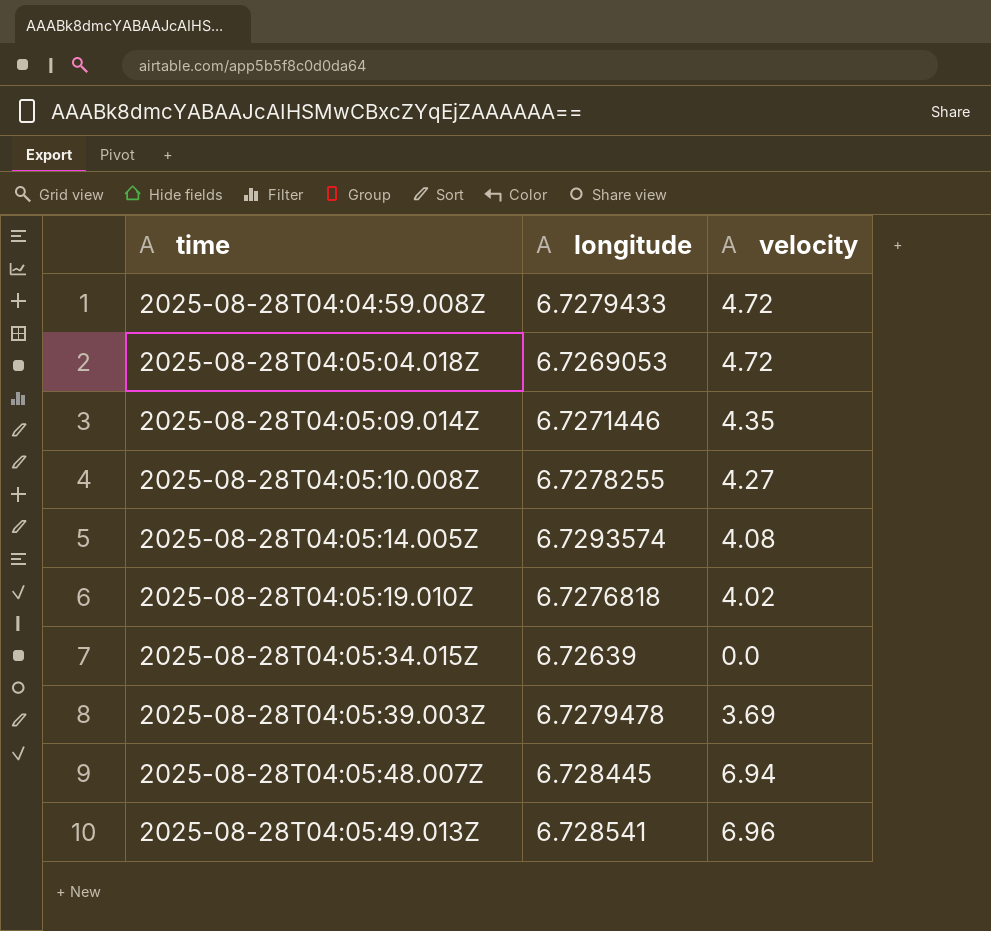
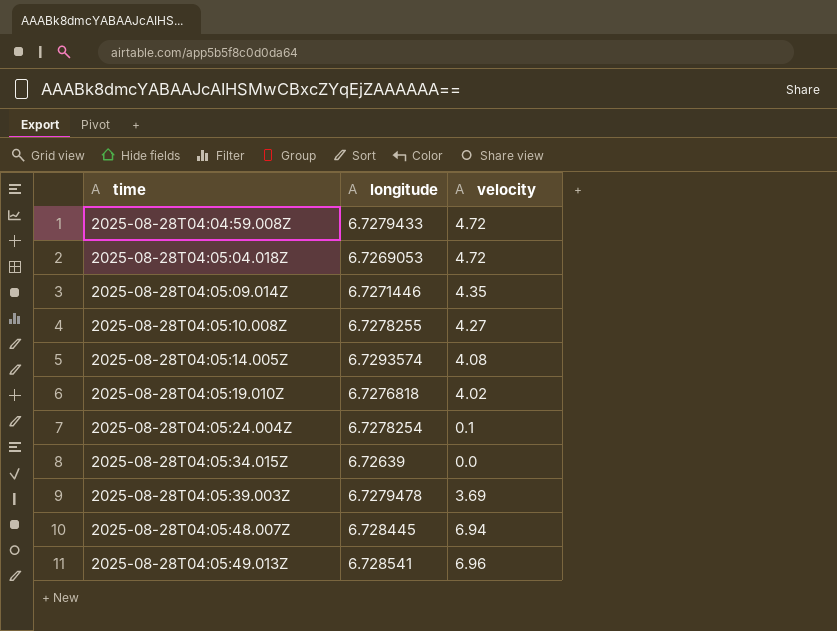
row 2025-08-28T04:05:24.004Z: none -> 6.7278254 | 0.1

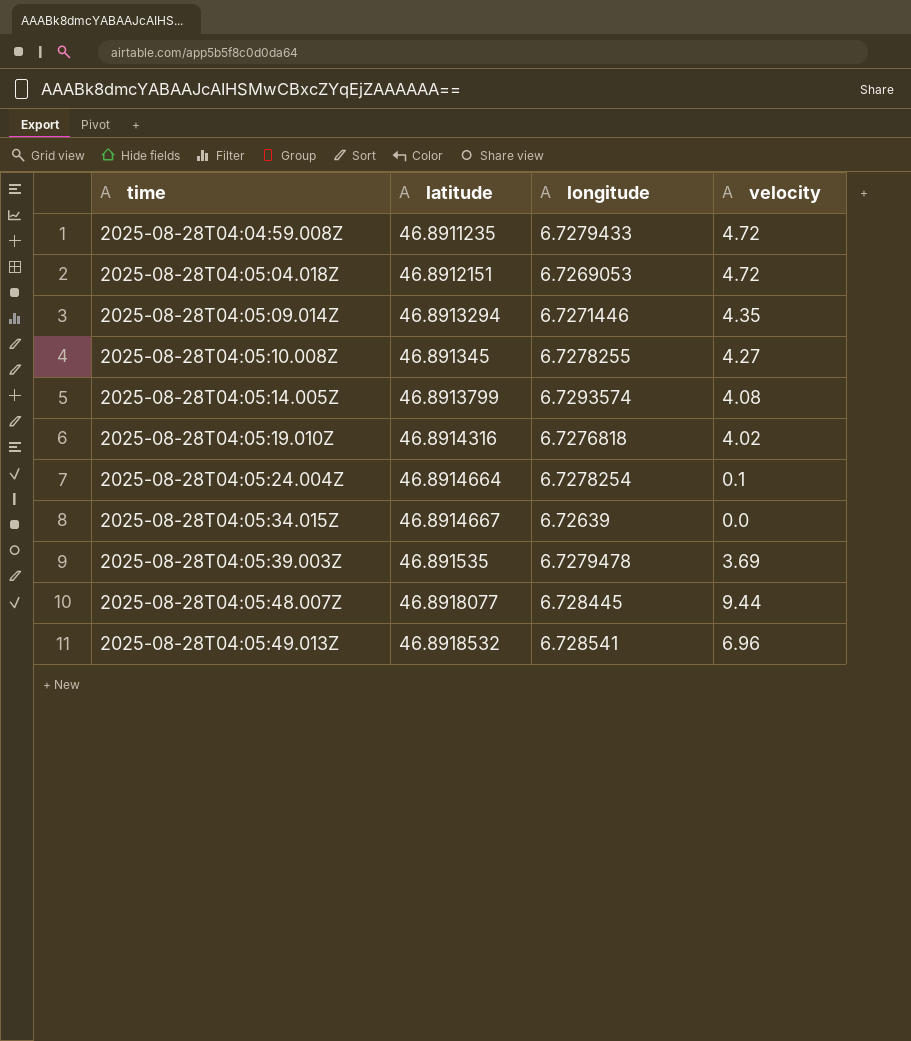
column latitude | position: none -> 2
2025-08-28T04:05:48.007Z | velocity: 6.94 -> 9.44

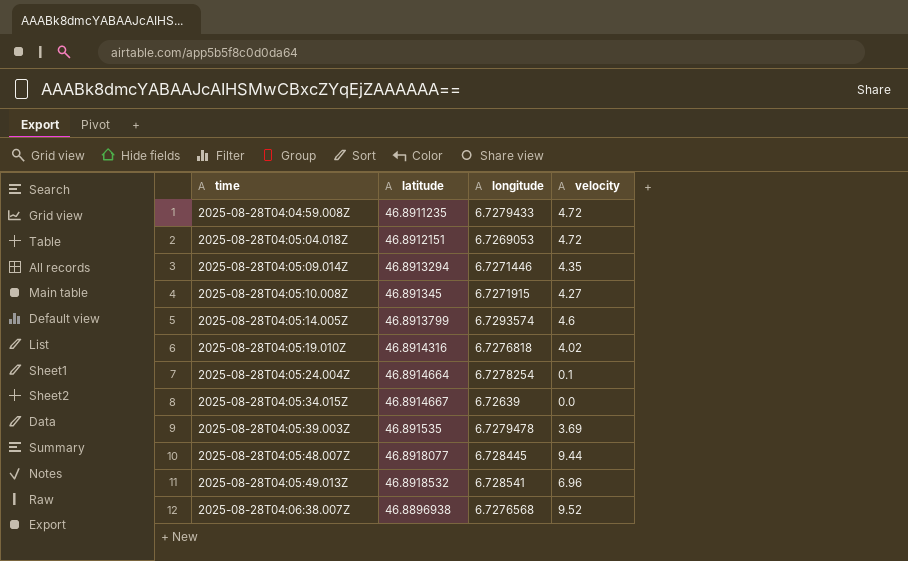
2025-08-28T04:05:10.008Z | longitude: 6.7278255 -> 6.7271915
2025-08-28T04:05:14.005Z | velocity: 4.08 -> 4.6
row 2025-08-28T04:06:38.007Z: none -> 46.8896938 | 6.7276568 | 9.52

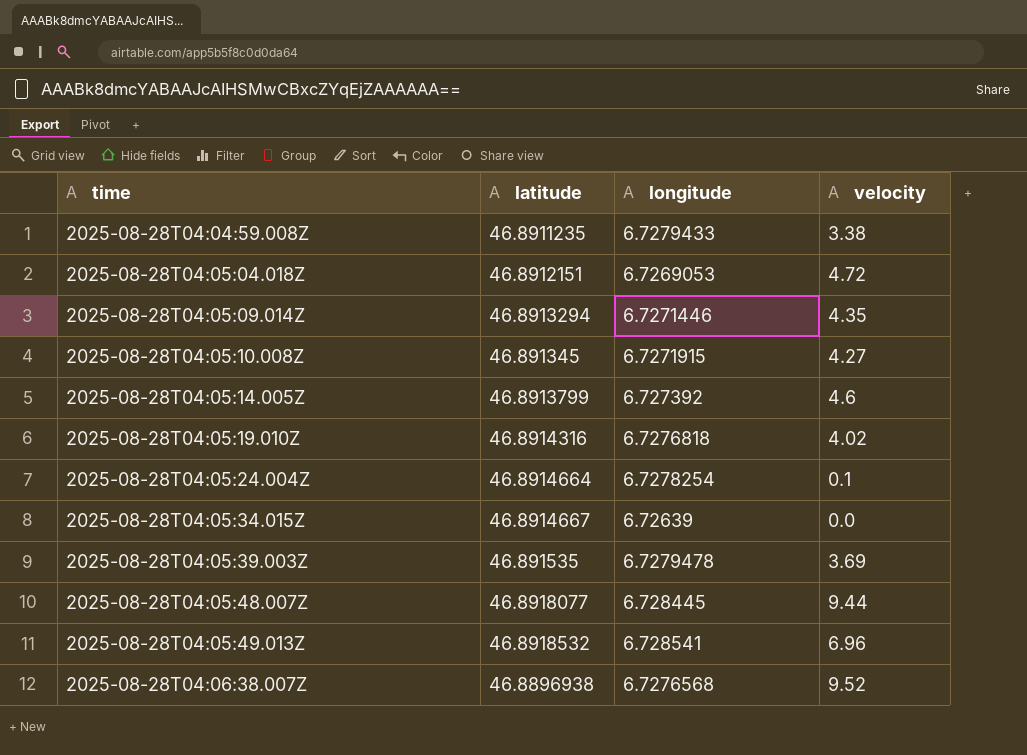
2025-08-28T04:04:59.008Z | velocity: 4.72 -> 3.38
2025-08-28T04:05:14.005Z | longitude: 6.7293574 -> 6.727392

